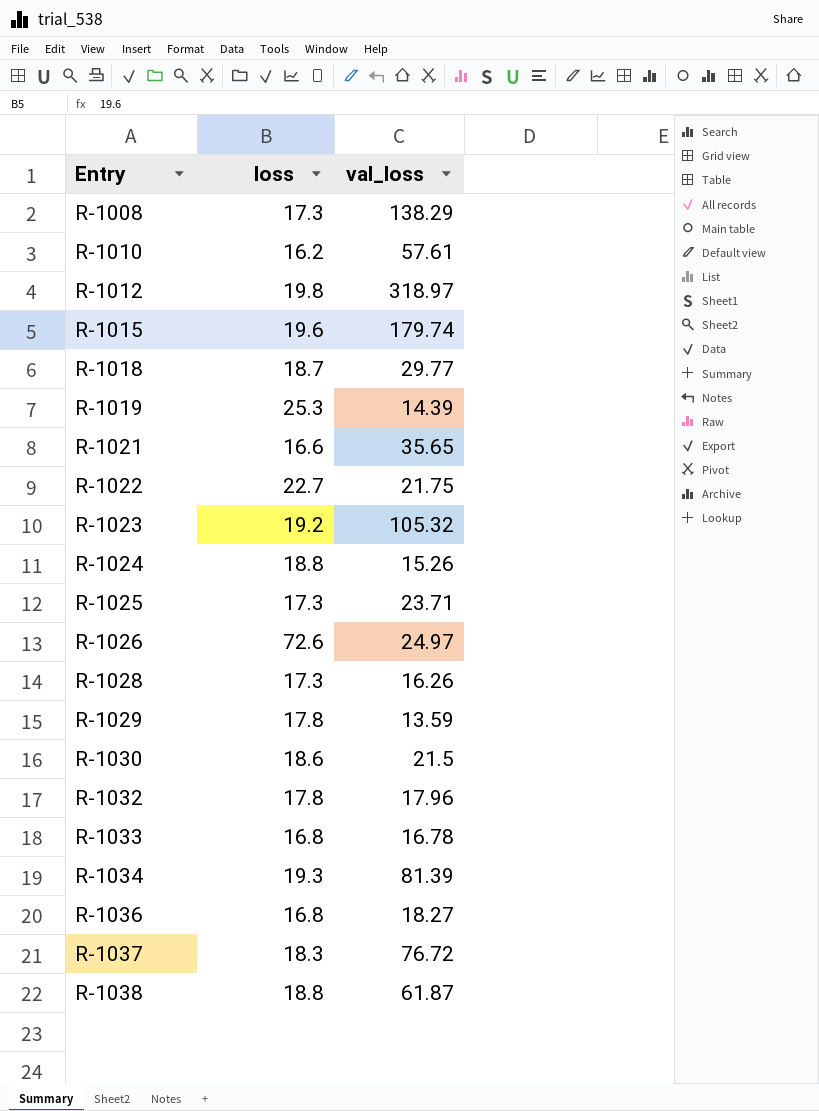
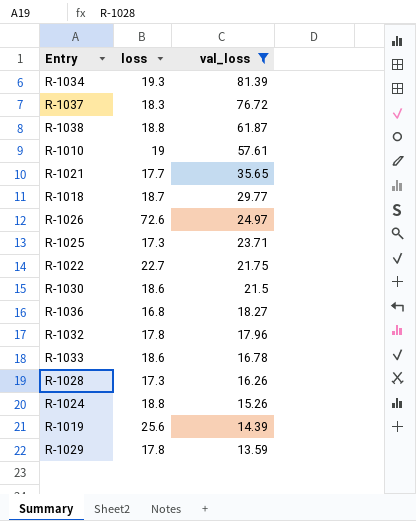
filter: none -> val_loss <= 81.39
row order: Entry ascending -> val_loss descending
R-1010 | loss: 16.2 -> 19
R-1021 | loss: 16.6 -> 17.7
R-1033 | loss: 16.8 -> 18.6
R-1019 | loss: 25.3 -> 25.6

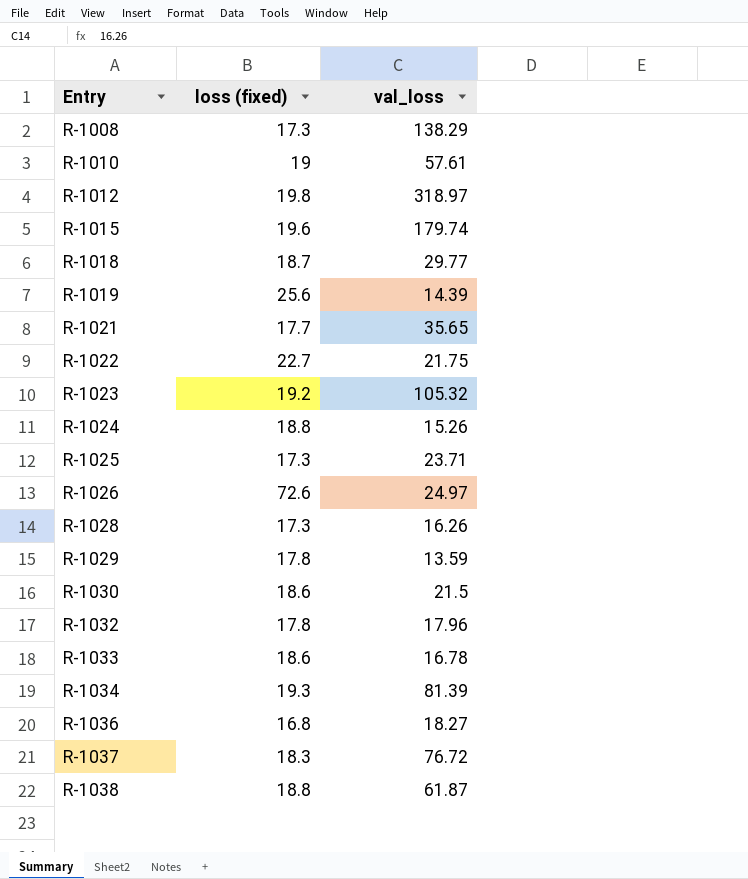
filter: val_loss <= 81.39 -> none
row order: val_loss descending -> Entry ascending
column name: loss -> loss (fixed)

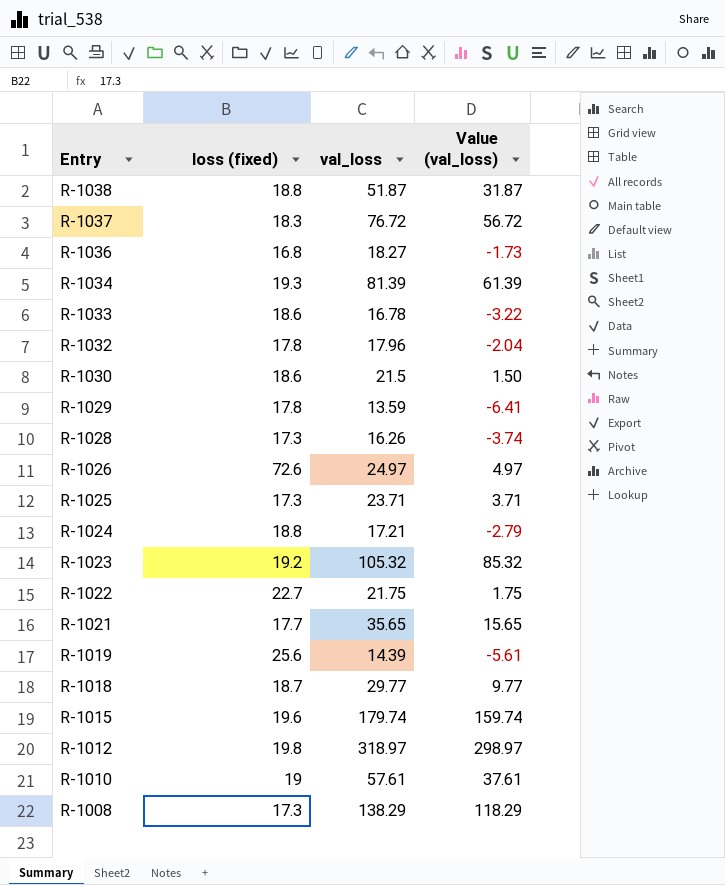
row order: Entry ascending -> Entry descending
column Value (val_loss) | formula: none -> [val_loss] - 20
R-1038 | val_loss: 61.87 -> 51.87
R-1024 | val_loss: 15.26 -> 17.21

